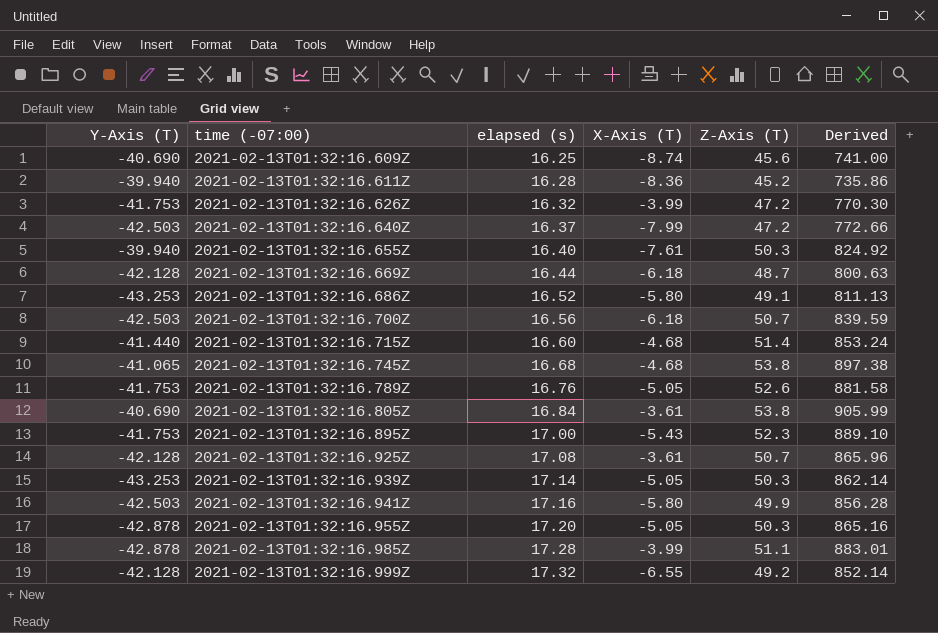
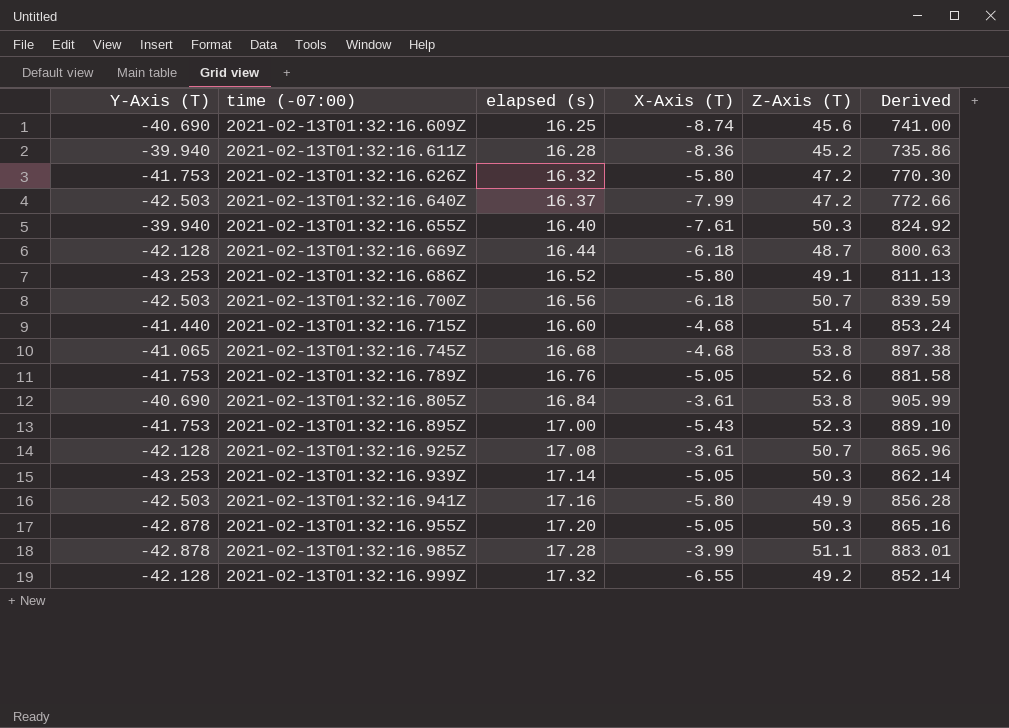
2021-02-13T01:32:16.626Z | X-Axis (T): -3.99 -> -5.80

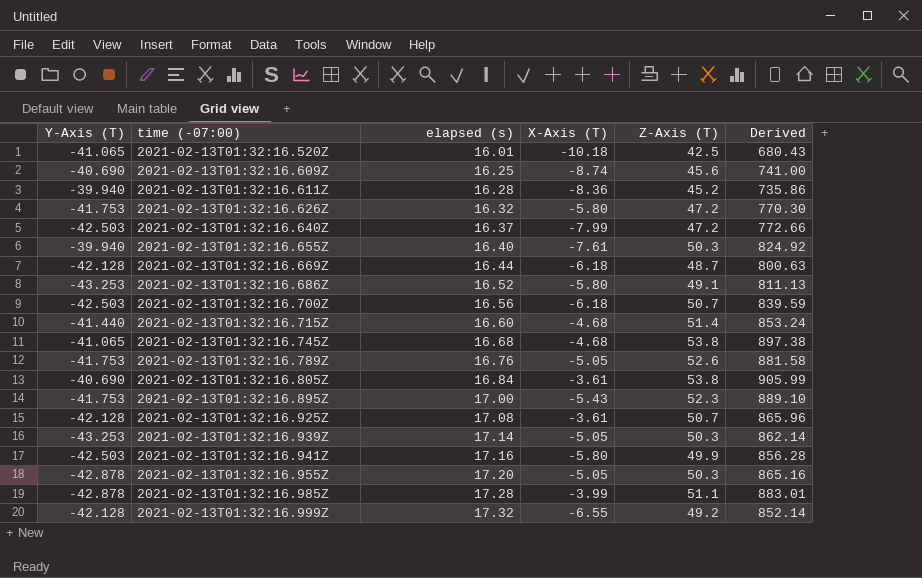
row 2021-02-13T01:32:16.520Z: none -> -41.065 | 16.01 | -10.18 | 42.5 | 680.43

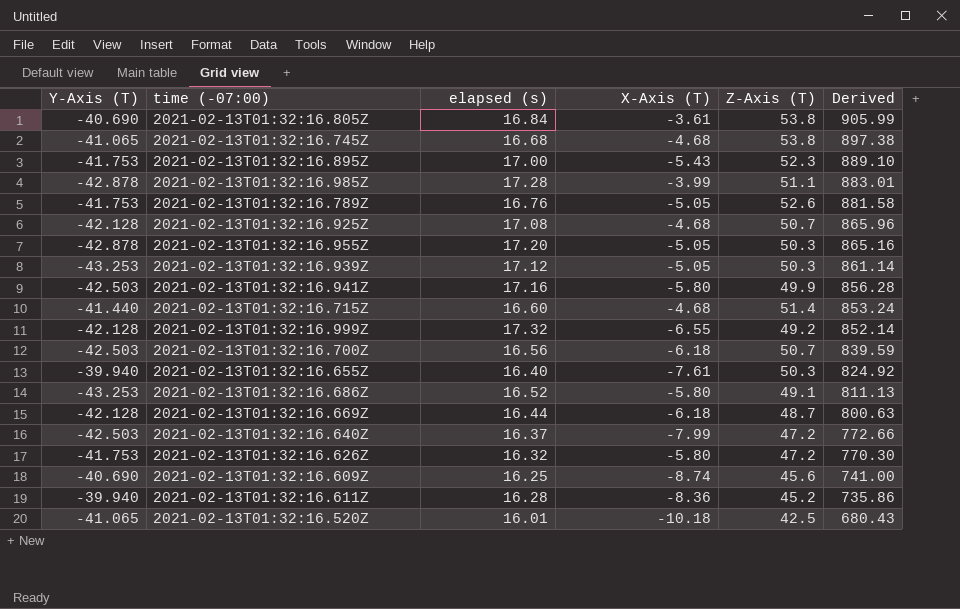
row order: time (-07:00) ascending -> Derived descending
2021-02-13T01:32:16.925Z | X-Axis (T): -3.61 -> -4.68
2021-02-13T01:32:16.939Z | elapsed (s): 17.14 -> 17.12
2021-02-13T01:32:16.939Z | Derived: 862.14 -> 861.14

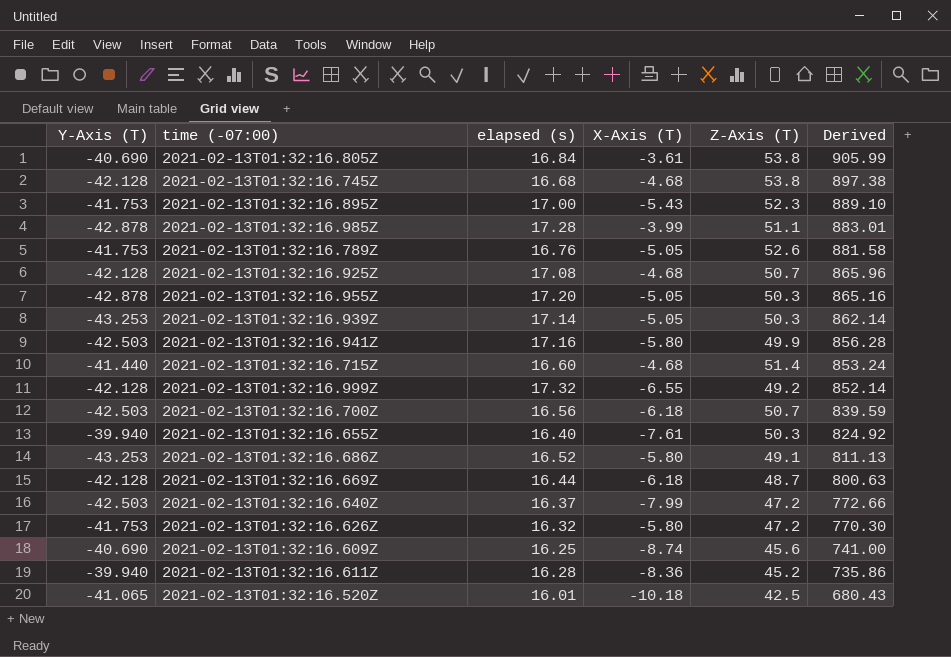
2021-02-13T01:32:16.745Z | Y-Axis (T): -41.065 -> -42.128
2021-02-13T01:32:16.939Z | elapsed (s): 17.12 -> 17.14
2021-02-13T01:32:16.939Z | Derived: 861.14 -> 862.14

